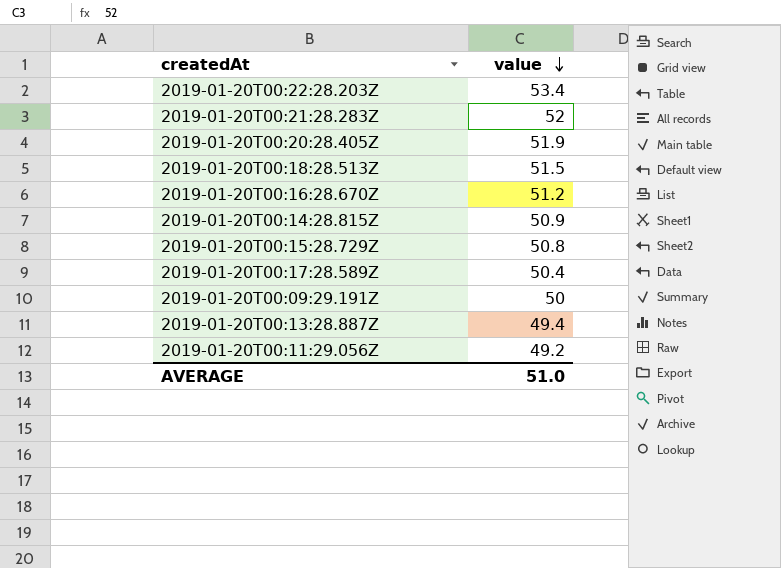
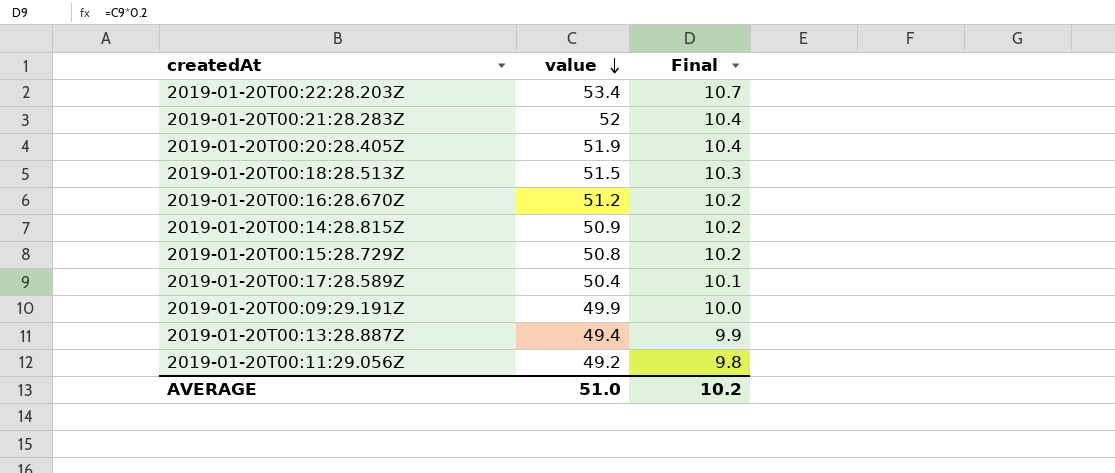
column Final | formula: none -> [value] * 0.2
2019-01-20T00:09:29.191Z | value: 50 -> 49.9

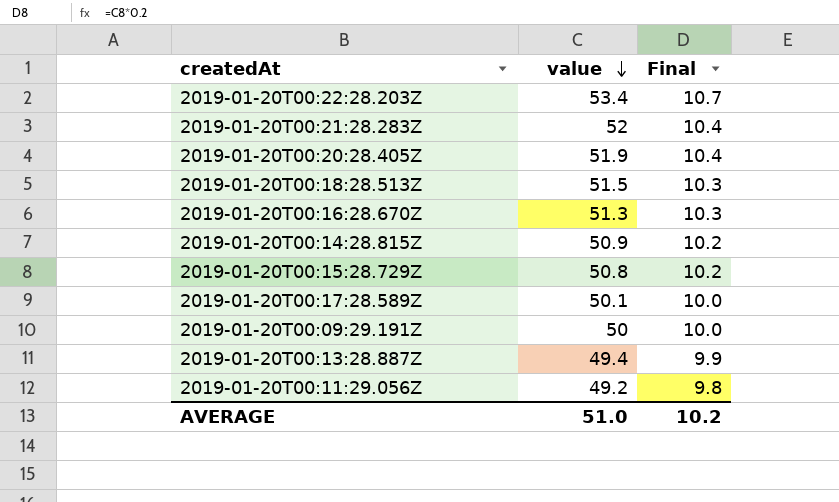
2019-01-20T00:16:28.670Z | value: 51.2 -> 51.3
2019-01-20T00:16:28.670Z | Final: 10.2 -> 10.3
2019-01-20T00:17:28.589Z | value: 50.4 -> 50.1
2019-01-20T00:17:28.589Z | Final: 10.1 -> 10.0
2019-01-20T00:09:29.191Z | value: 49.9 -> 50

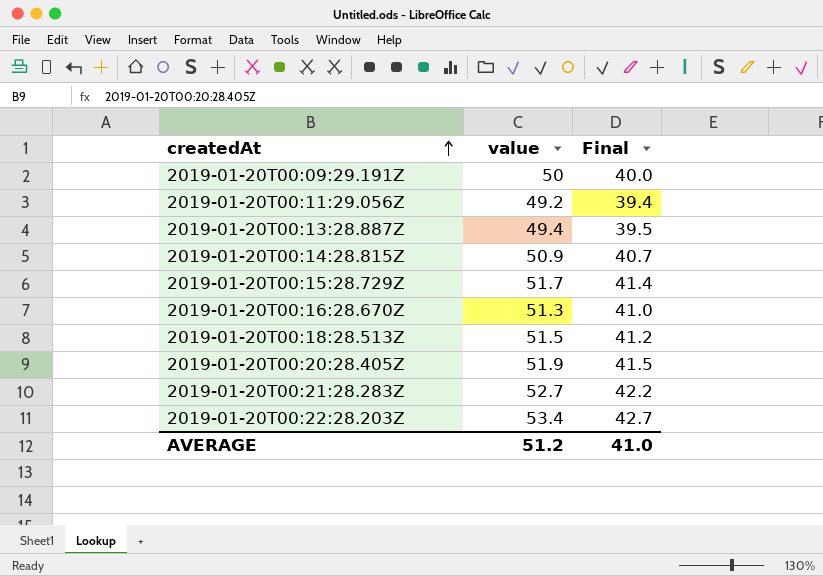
row order: value descending -> createdAt ascending
column Final | formula: [value] * 0.2 -> [value] * 0.8
row 2019-01-20T00:17:28.589Z: 50.1 | 10.0 -> none
2019-01-20T00:15:28.729Z | value: 50.8 -> 51.7
2019-01-20T00:21:28.283Z | value: 52 -> 52.7
AVERAGE | value: 51.0 -> 51.2
AVERAGE | Final: 10.2 -> 41.0

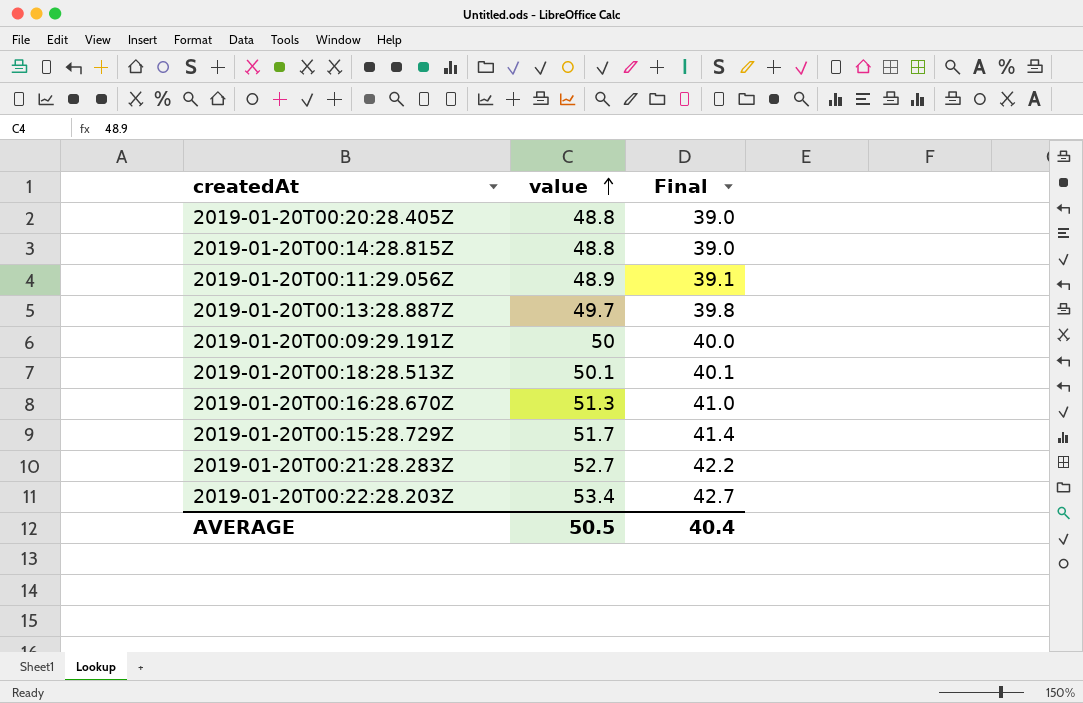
row order: createdAt ascending -> value ascending
2019-01-20T00:20:28.405Z | value: 51.9 -> 48.8
2019-01-20T00:20:28.405Z | Final: 41.5 -> 39.0
2019-01-20T00:14:28.815Z | value: 50.9 -> 48.8
2019-01-20T00:14:28.815Z | Final: 40.7 -> 39.0
2019-01-20T00:11:29.056Z | value: 49.2 -> 48.9
2019-01-20T00:11:29.056Z | Final: 39.4 -> 39.1
2019-01-20T00:13:28.887Z | value: 49.4 -> 49.7
2019-01-20T00:13:28.887Z | Final: 39.5 -> 39.8
2019-01-20T00:18:28.513Z | value: 51.5 -> 50.1
2019-01-20T00:18:28.513Z | Final: 41.2 -> 40.1
AVERAGE | value: 51.2 -> 50.5
AVERAGE | Final: 41.0 -> 40.4

